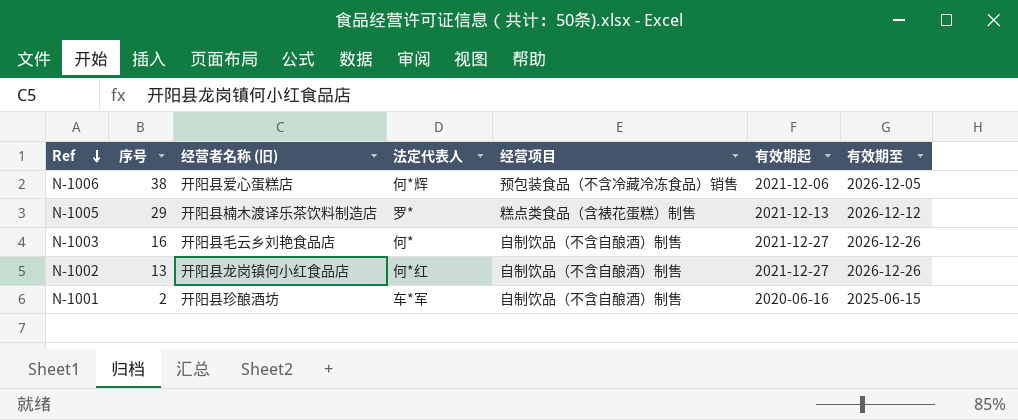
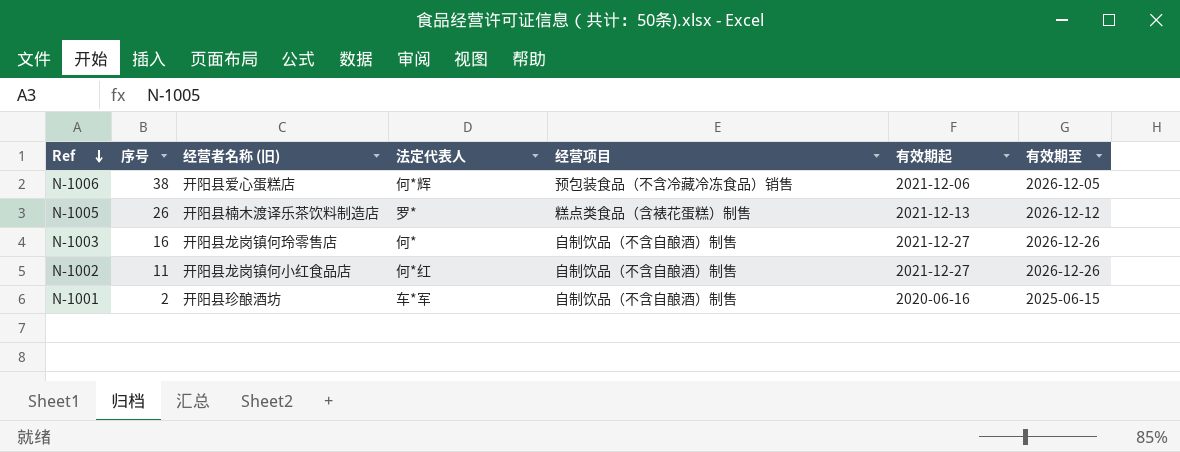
N-1005 | 序号: 29 -> 26
N-1003 | 经营者名称 (旧): 开阳县毛云乡刘艳食品店 -> 开阳县龙岗镇何玲零售店
N-1002 | 序号: 13 -> 11

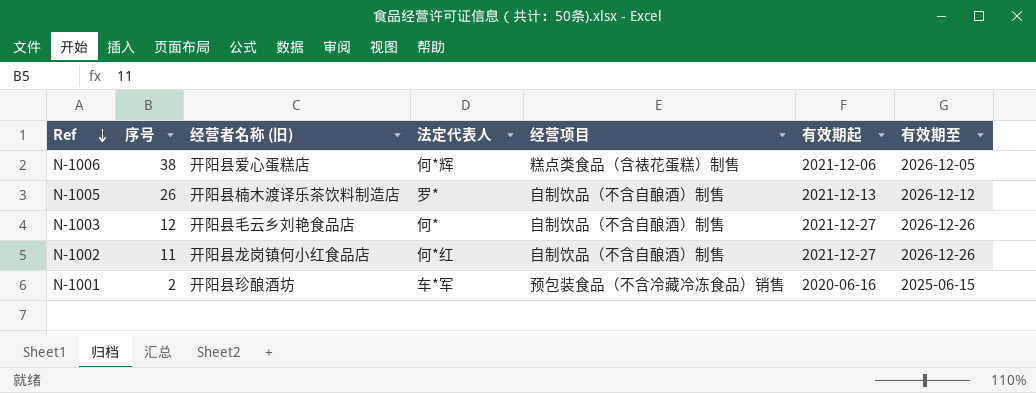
N-1006 | 经营项目: 预包装食品（不含冷藏冷冻食品）销售 -> 糕点类食品（含裱花蛋糕）制售
N-1005 | 经营项目: 糕点类食品（含裱花蛋糕）制售 -> 自制饮品（不含自酿酒）制售
N-1003 | 序号: 16 -> 12
N-1003 | 经营者名称 (旧): 开阳县龙岗镇何玲零售店 -> 开阳县毛云乡刘艳食品店
N-1001 | 经营项目: 自制饮品（不含自酿酒）制售 -> 预包装食品（不含冷藏冷冻食品）销售

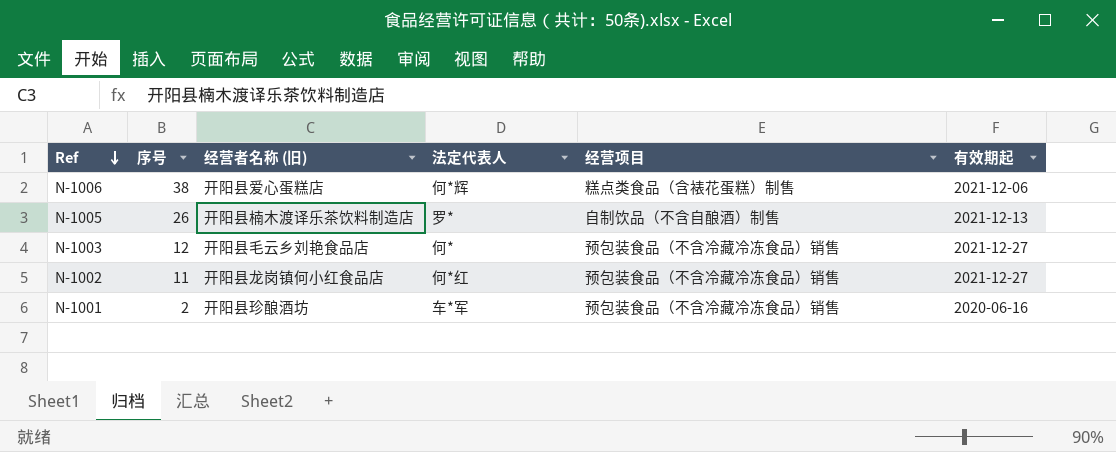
column 有效期至 | position: 7 -> none
N-1003 | 经营项目: 自制饮品（不含自酿酒）制售 -> 预包装食品（不含冷藏冷冻食品）销售
N-1002 | 经营项目: 自制饮品（不含自酿酒）制售 -> 预包装食品（不含冷藏冷冻食品）销售

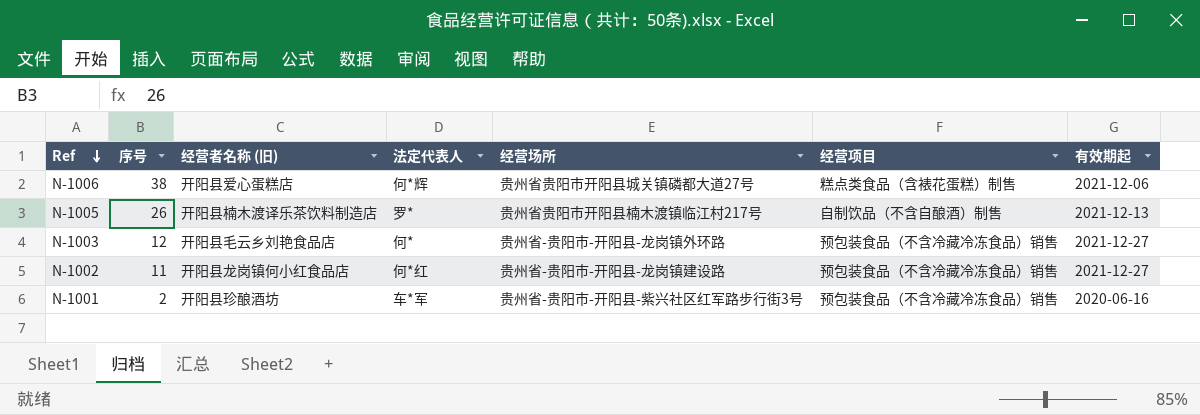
column 经营场所 | position: none -> 5

